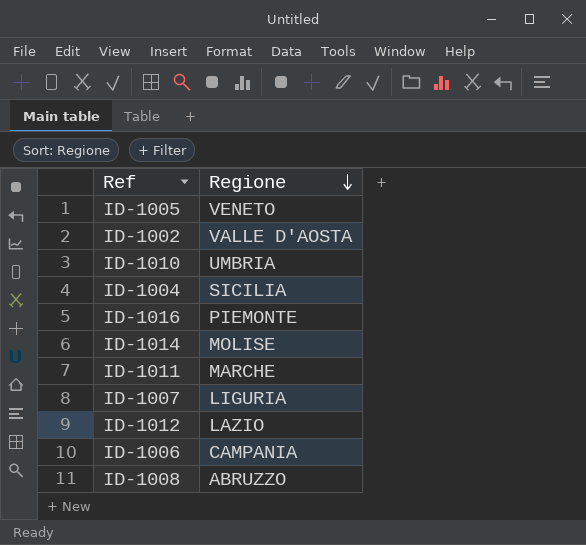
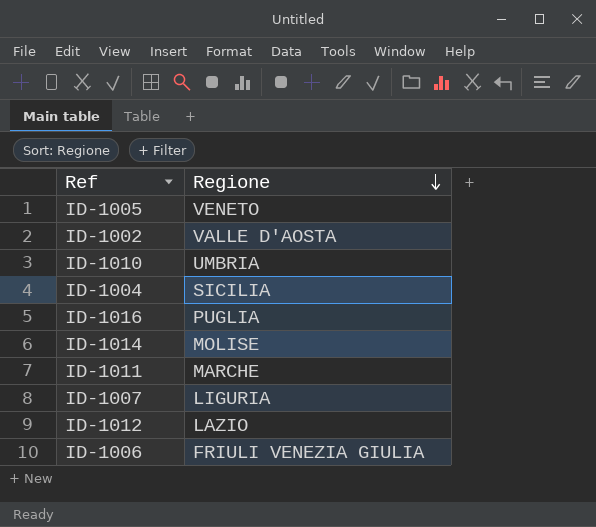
row ID-1008: ABRUZZO -> none
ID-1016 | Regione: PIEMONTE -> PUGLIA
ID-1006 | Regione: CAMPANIA -> FRIULI VENEZIA GIULIA

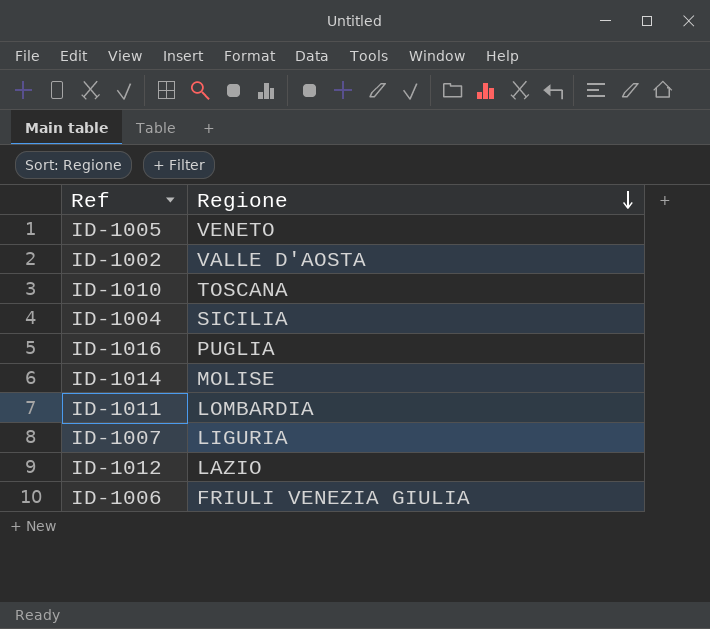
ID-1010 | Regione: UMBRIA -> TOSCANA
ID-1011 | Regione: MARCHE -> LOMBARDIA

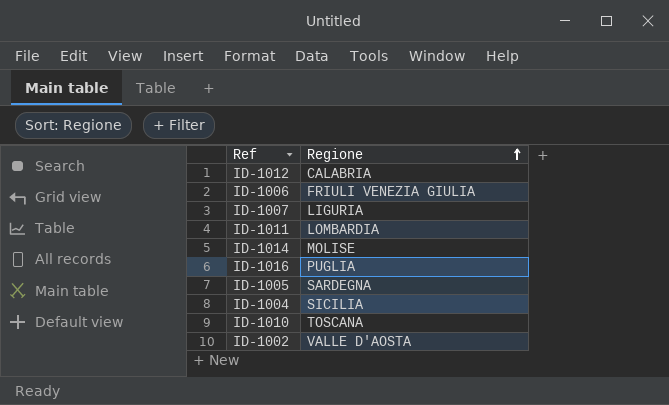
row order: Regione descending -> Regione ascending
ID-1012 | Regione: LAZIO -> CALABRIA
ID-1005 | Regione: VENETO -> SARDEGNA

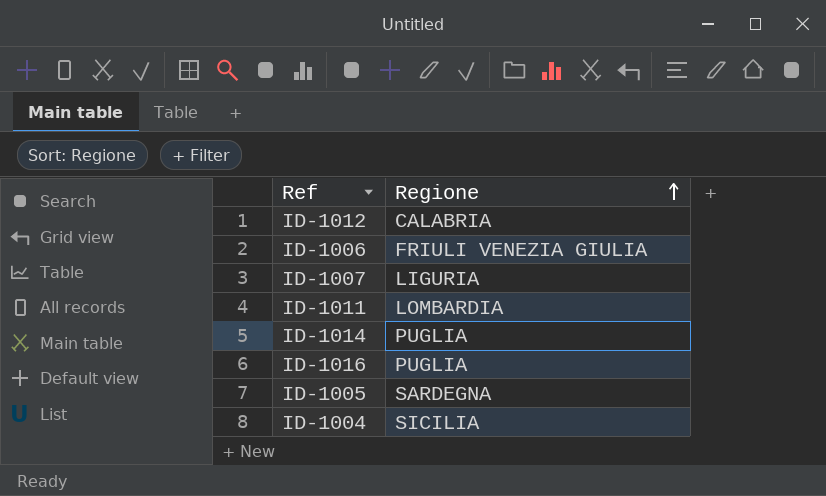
row ID-1010: TOSCANA -> none
row ID-1002: VALLE D'AOSTA -> none
ID-1014 | Regione: MOLISE -> PUGLIA

